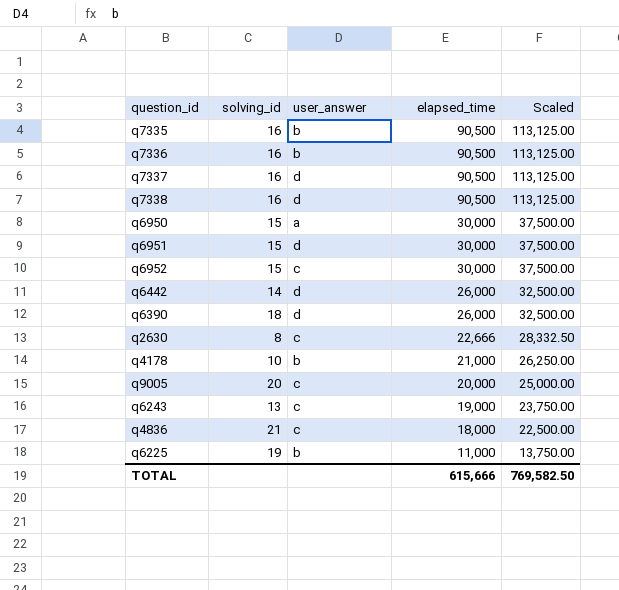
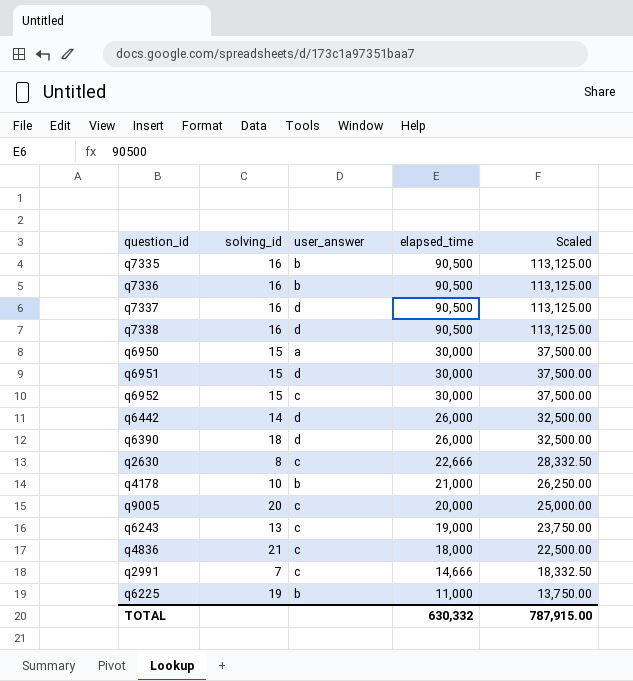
row q2991: none -> 7 | c | 14,666 | 18,332.50
TOTAL | elapsed_time: 615,666 -> 630,332
TOTAL | Scaled: 769,582.50 -> 787,915.00

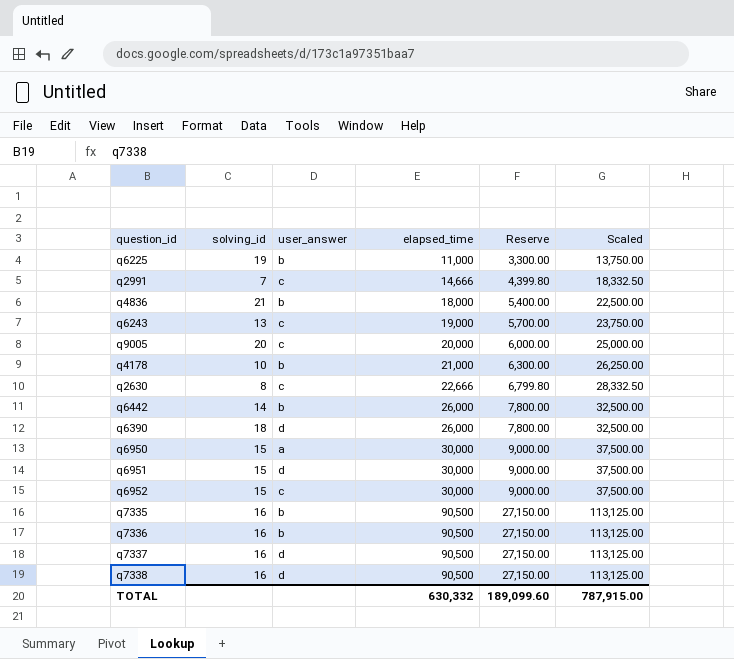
row order: elapsed_time descending -> elapsed_time ascending
column Reserve | formula: none -> [elapsed_time] * 0.3
q4836 | user_answer: c -> b
q6442 | user_answer: d -> b

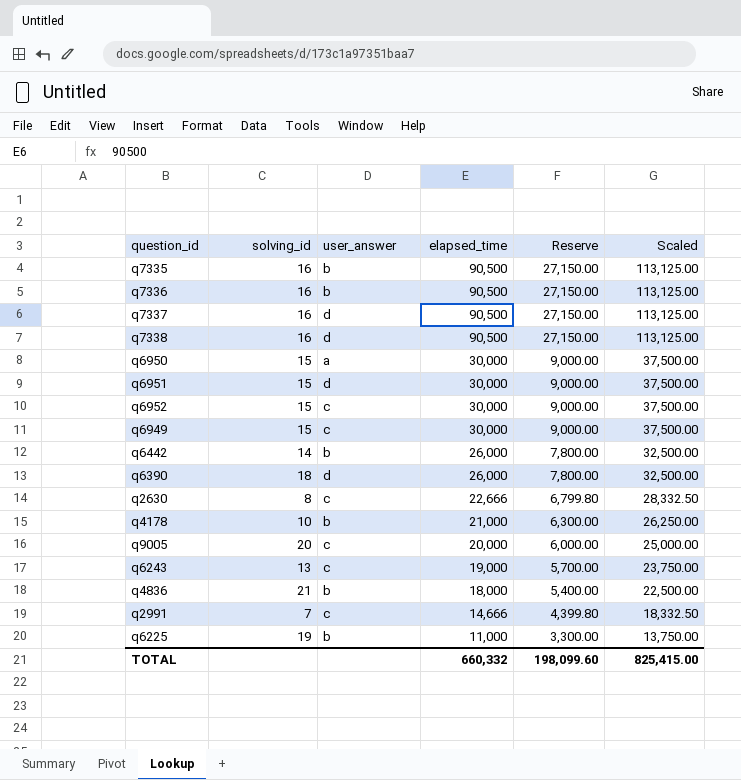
row order: elapsed_time ascending -> elapsed_time descending
row q6949: none -> 15 | c | 30,000 | 9,000.00 | 37,500.00
TOTAL | elapsed_time: 630,332 -> 660,332
TOTAL | Reserve: 189,099.60 -> 198,099.60
TOTAL | Scaled: 787,915.00 -> 825,415.00

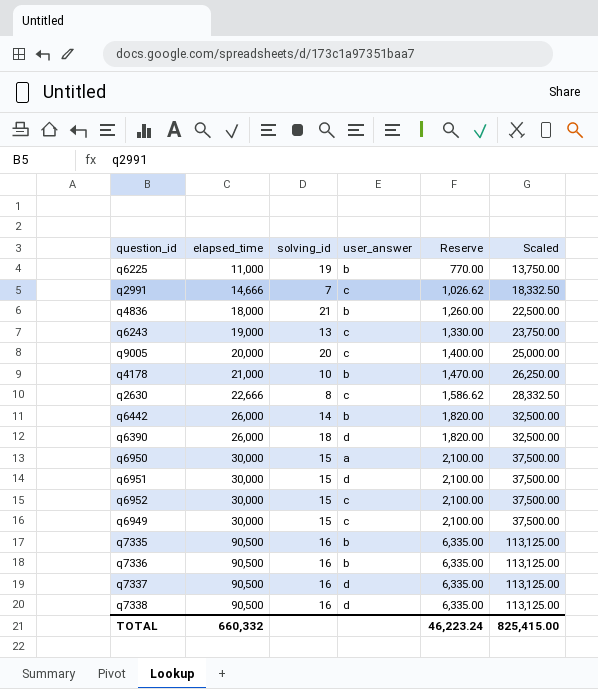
row order: elapsed_time descending -> elapsed_time ascending
column elapsed_time | position: 4 -> 2
column Reserve | formula: [elapsed_time] * 0.3 -> [elapsed_time] * 0.07
TOTAL | Reserve: 198,099.60 -> 46,223.24

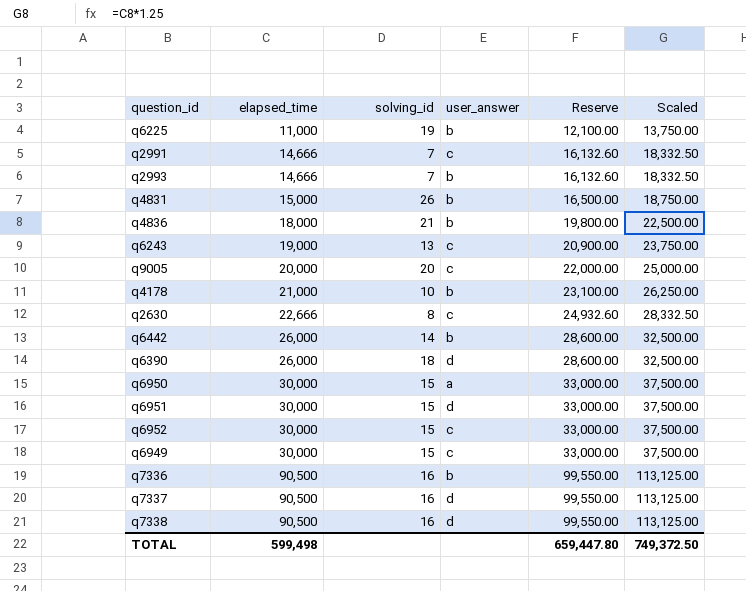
column Reserve | formula: [elapsed_time] * 0.07 -> [elapsed_time] * 1.1
row q7335: 90,500 | 16 | b | 6,335.00 | 113,125.00 -> none
row q2993: none -> 14,666 | 7 | b | 16,132.60 | 18,332.50
row q4831: none -> 15,000 | 26 | b | 16,500.00 | 18,750.00
TOTAL | elapsed_time: 660,332 -> 599,498
TOTAL | Reserve: 46,223.24 -> 659,447.80
TOTAL | Scaled: 825,415.00 -> 749,372.50

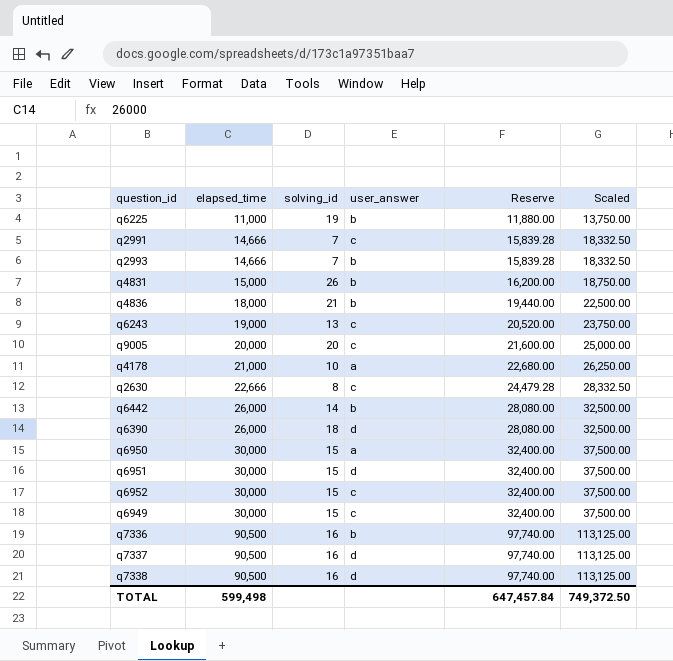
column Reserve | formula: [elapsed_time] * 1.1 -> [elapsed_time] * 1.08
q4178 | user_answer: b -> a
TOTAL | Reserve: 659,447.80 -> 647,457.84

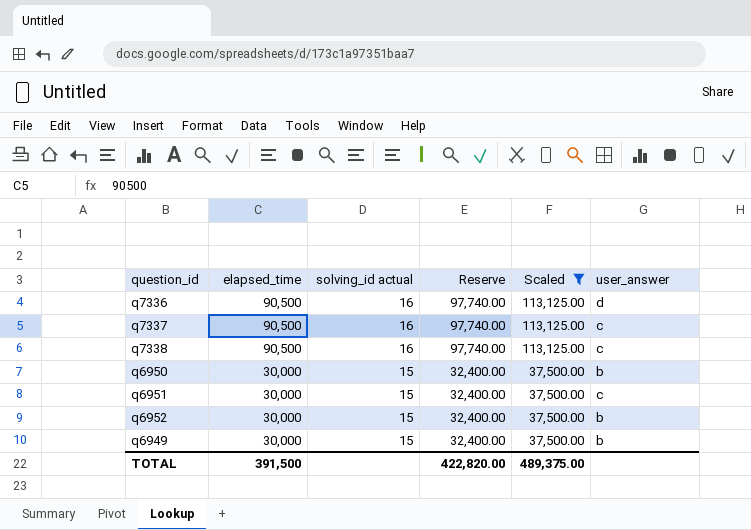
filter: none -> Scaled >= 37,500.00
row order: elapsed_time ascending -> elapsed_time descending
column name: solving_id -> solving_id actual
column user_answer | position: 4 -> 6
q7336 | user_answer: b -> d
q7337 | user_answer: d -> c
q7338 | user_answer: d -> c
q6950 | user_answer: a -> b
q6951 | user_answer: d -> c
q6952 | user_answer: c -> b
q6949 | user_answer: c -> b
TOTAL | elapsed_time: 599,498 -> 391,500
TOTAL | Reserve: 647,457.84 -> 422,820.00
TOTAL | Scaled: 749,372.50 -> 489,375.00

